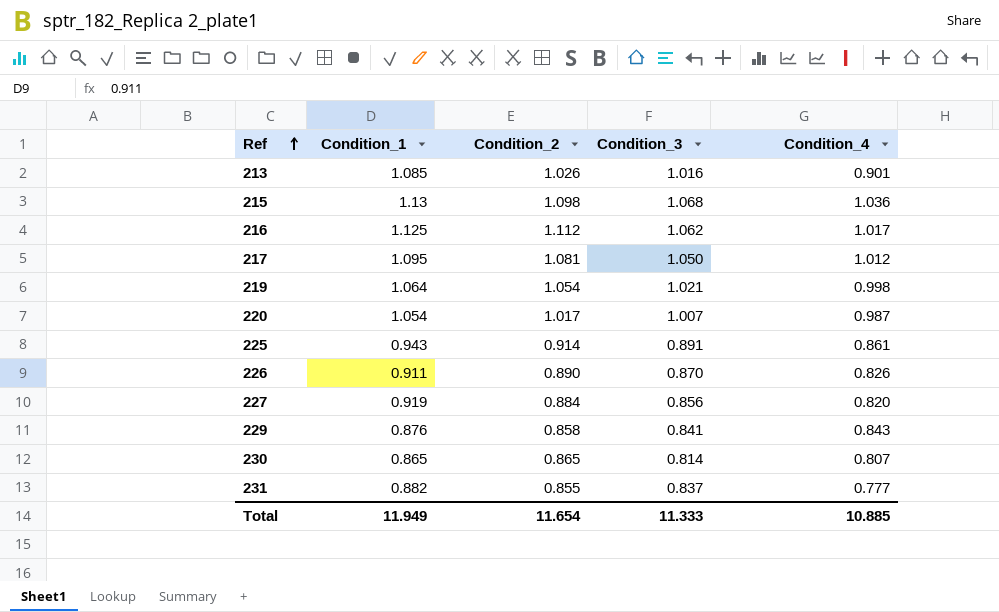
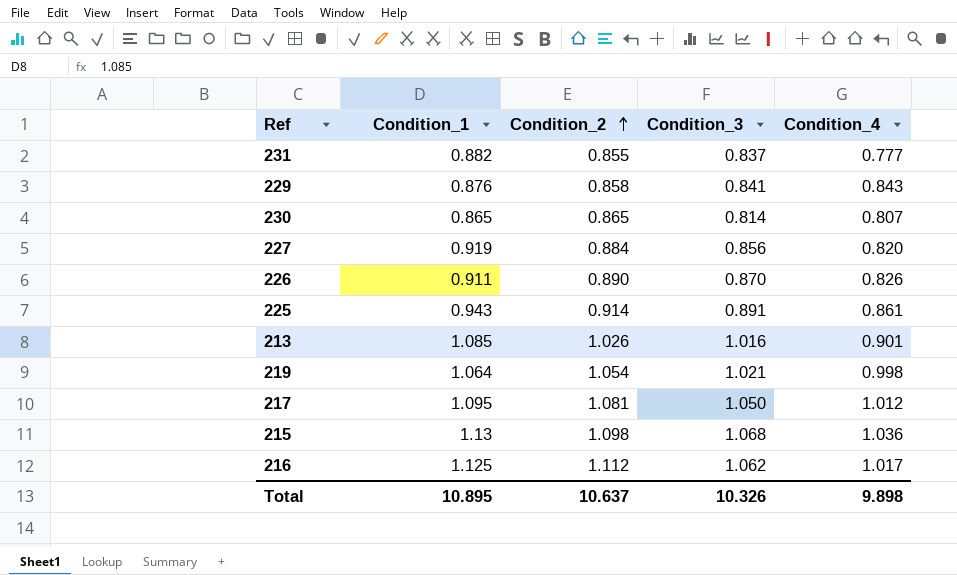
row order: Ref ascending -> Condition_2 ascending
row 220: 1.054 | 1.017 | 1.007 | 0.987 -> none
Total | Condition_1: 11.949 -> 10.895
Total | Condition_2: 11.654 -> 10.637
Total | Condition_3: 11.333 -> 10.326
Total | Condition_4: 10.885 -> 9.898

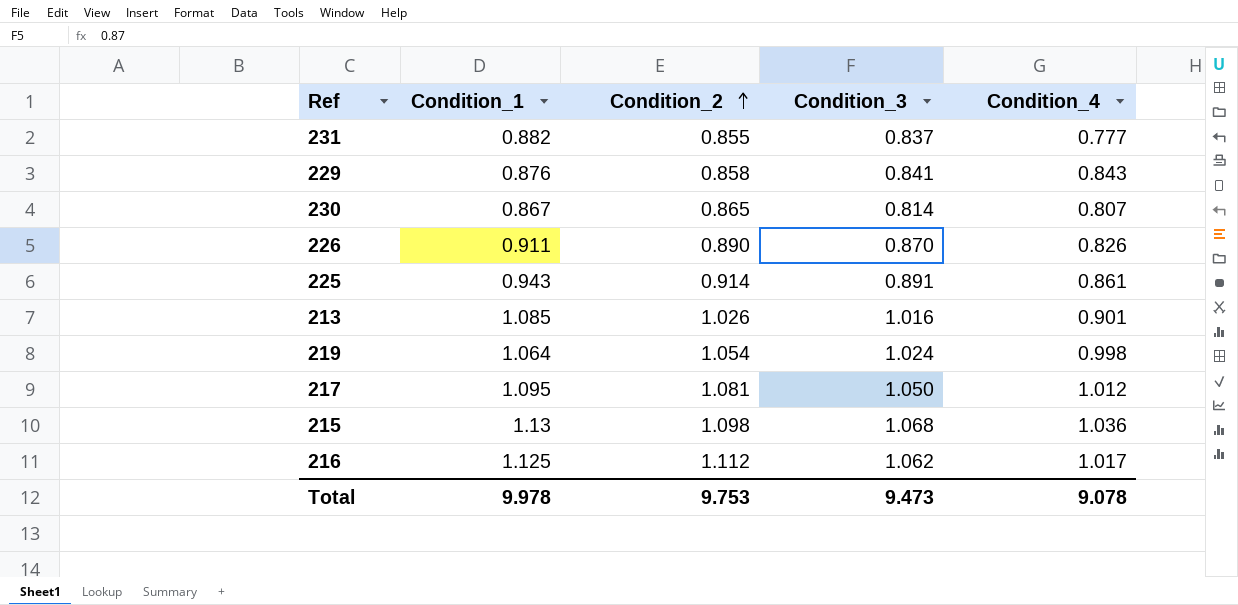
row 227: 0.919 | 0.884 | 0.856 | 0.820 -> none
230 | Condition_1: 0.865 -> 0.867
219 | Condition_3: 1.021 -> 1.024
Total | Condition_1: 10.895 -> 9.978
Total | Condition_2: 10.637 -> 9.753
Total | Condition_3: 10.326 -> 9.473
Total | Condition_4: 9.898 -> 9.078

